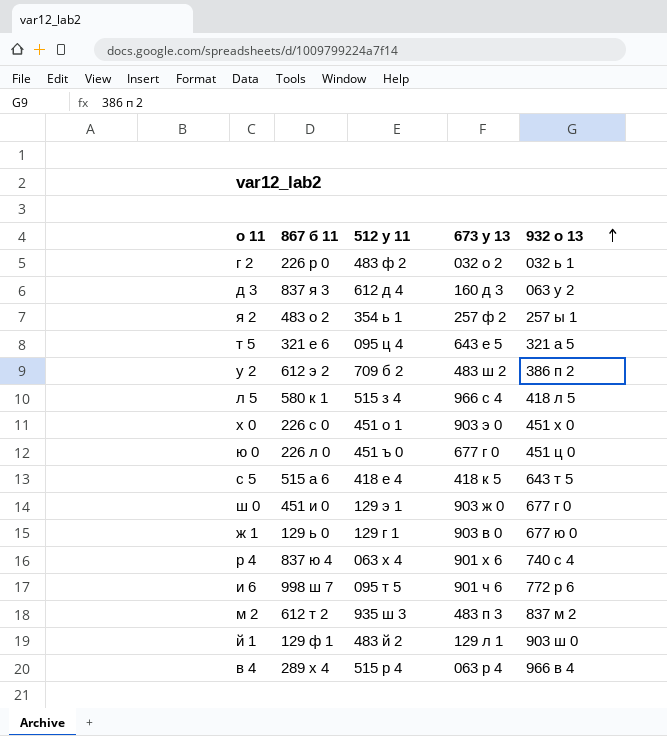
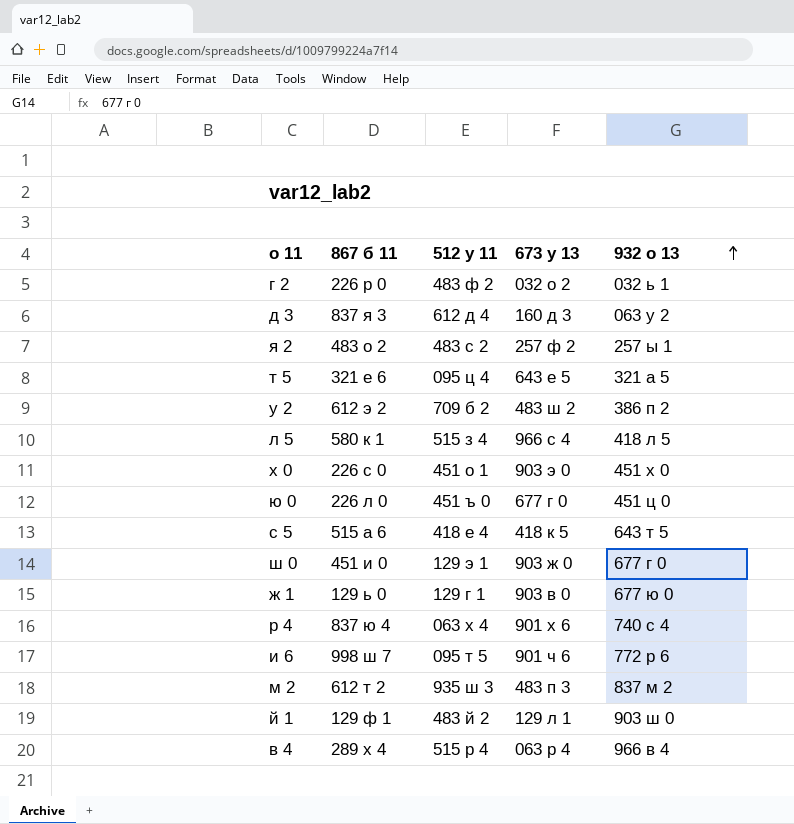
я 2 | 512 у 11: 354 ь 1 -> 483 с 2

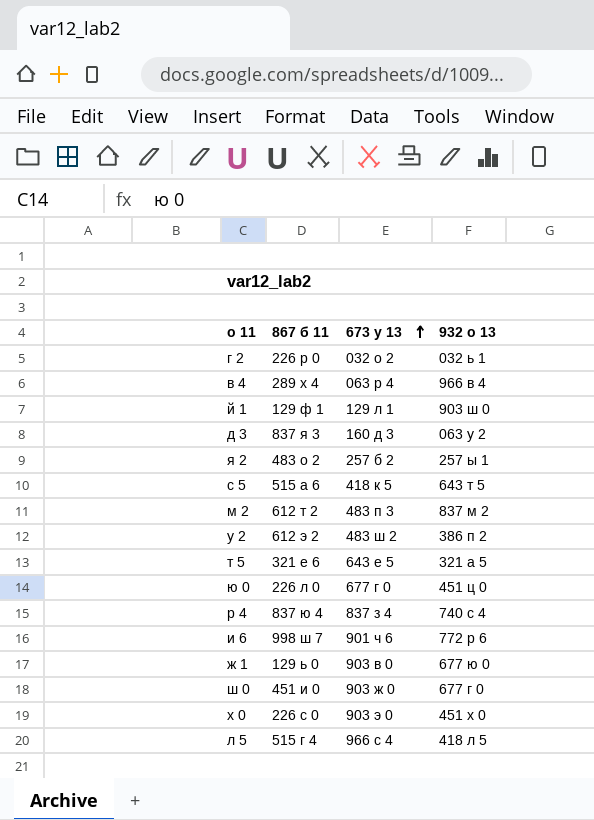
row order: 932 о 13 ascending -> 673 у 13 ascending
column 512 у 11 | position: 3 -> none
я 2 | 673 у 13: 257 ф 2 -> 257 б 2
р 4 | 673 у 13: 901 х 6 -> 837 з 4
л 5 | 867 б 11: 580 к 1 -> 515 г 4

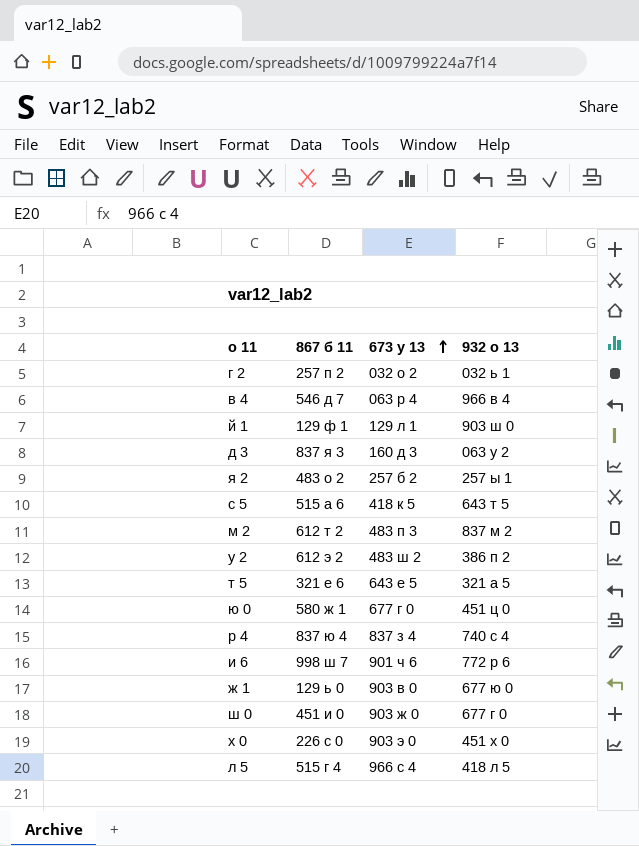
г 2 | 867 б 11: 226 р 0 -> 257 п 2
в 4 | 867 б 11: 289 х 4 -> 546 д 7
ю 0 | 867 б 11: 226 л 0 -> 580 ж 1

